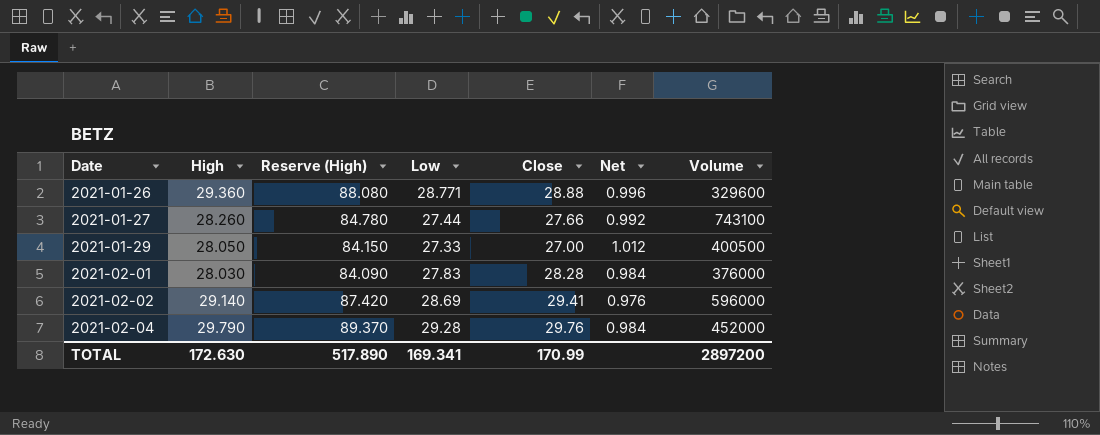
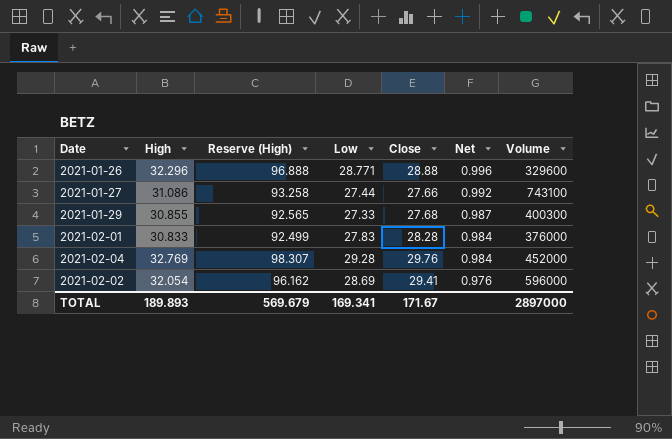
row order: Date ascending -> Net descending
2021-01-26 | High: 29.360 -> 32.296
2021-01-26 | Reserve (High): 88.080 -> 96.888
2021-01-27 | High: 28.260 -> 31.086
2021-01-27 | Reserve (High): 84.780 -> 93.258
2021-01-29 | High: 28.050 -> 30.855
2021-01-29 | Reserve (High): 84.150 -> 92.565
2021-01-29 | Close: 27.00 -> 27.68
2021-01-29 | Net: 1.012 -> 0.987
2021-01-29 | Volume: 400500 -> 400300
2021-02-01 | High: 28.030 -> 30.833
2021-02-01 | Reserve (High): 84.090 -> 92.499
2021-02-04 | High: 29.790 -> 32.769
2021-02-04 | Reserve (High): 89.370 -> 98.307
2021-02-02 | High: 29.140 -> 32.054
2021-02-02 | Reserve (High): 87.420 -> 96.162
TOTAL | High: 172.630 -> 189.893
TOTAL | Reserve (High): 517.890 -> 569.679
TOTAL | Close: 170.99 -> 171.67
TOTAL | Volume: 2897200 -> 2897000

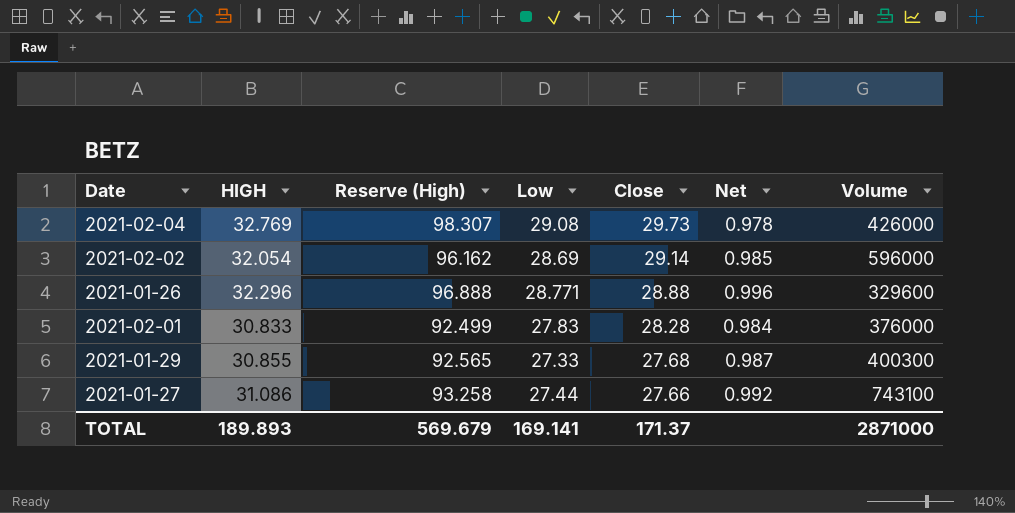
row order: Net descending -> Close descending
column name: High -> HIGH
2021-02-04 | Low: 29.28 -> 29.08
2021-02-04 | Close: 29.76 -> 29.73
2021-02-04 | Net: 0.984 -> 0.978
2021-02-04 | Volume: 452000 -> 426000
2021-02-02 | Close: 29.41 -> 29.14
2021-02-02 | Net: 0.976 -> 0.985
TOTAL | Low: 169.341 -> 169.141
TOTAL | Close: 171.67 -> 171.37
TOTAL | Volume: 2897000 -> 2871000

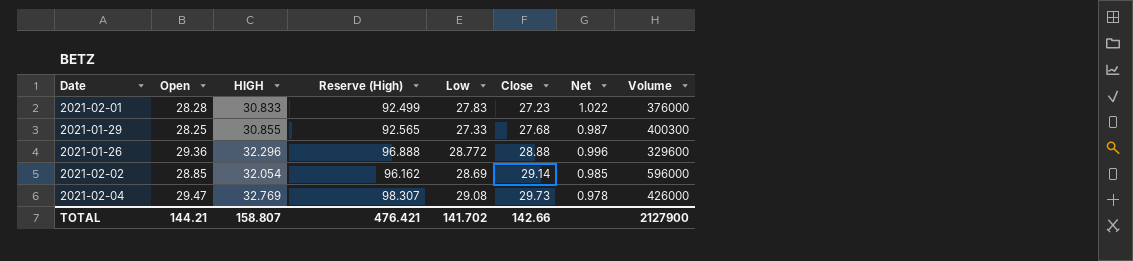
row order: Close descending -> Close ascending
column Open | position: none -> 2
row 2021-01-27: 31.086 | 93.258 | 27.44 | 27.66 | 0.992 | 743100 -> none
2021-02-01 | Close: 28.28 -> 27.23
2021-02-01 | Net: 0.984 -> 1.022
2021-01-26 | Low: 28.771 -> 28.772
TOTAL | HIGH: 189.893 -> 158.807
TOTAL | Reserve (High): 569.679 -> 476.421
TOTAL | Low: 169.141 -> 141.702
TOTAL | Close: 171.37 -> 142.66
TOTAL | Volume: 2871000 -> 2127900

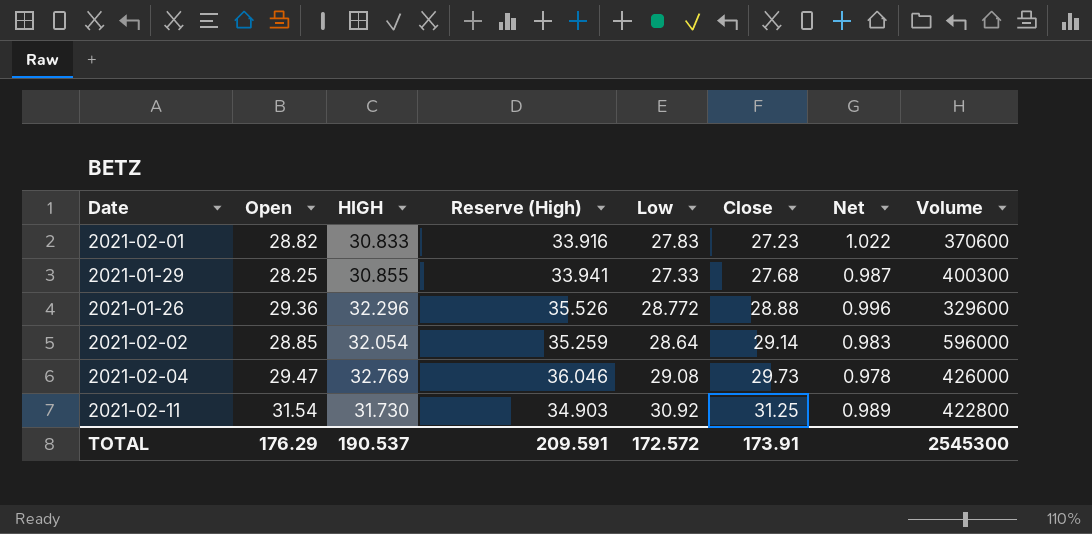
column Reserve (High) | formula: [HIGH] * 3 -> [HIGH] * 1.1
2021-02-01 | Open: 28.28 -> 28.82
2021-02-01 | Volume: 376000 -> 370600
2021-02-02 | Low: 28.69 -> 28.64
2021-02-02 | Net: 0.985 -> 0.983
row 2021-02-11: none -> 31.54 | 31.730 | 34.903 | 30.92 | 31.25 | 0.989 | 422800
TOTAL | Open: 144.21 -> 176.29
TOTAL | HIGH: 158.807 -> 190.537
TOTAL | Reserve (High): 476.421 -> 209.591
TOTAL | Low: 141.702 -> 172.572
TOTAL | Close: 142.66 -> 173.91
TOTAL | Volume: 2127900 -> 2545300

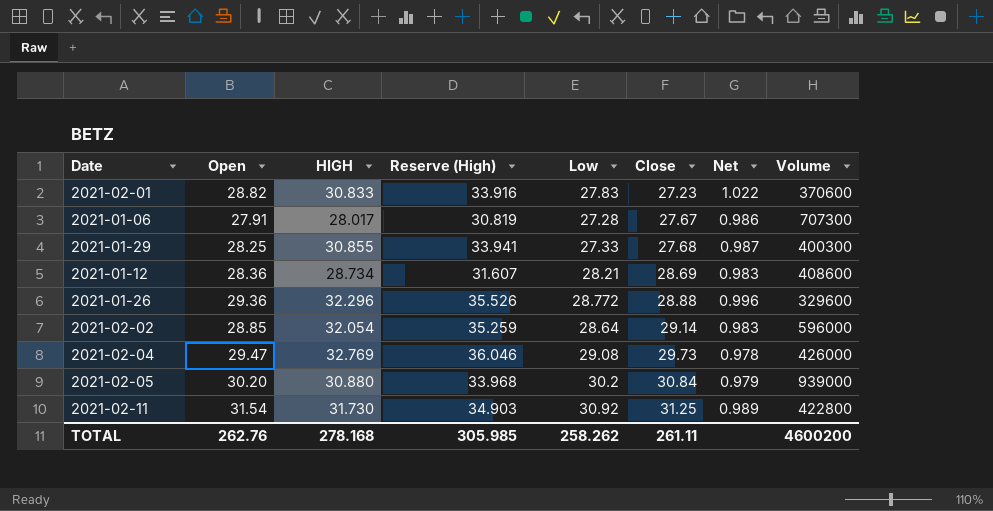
row 2021-01-06: none -> 27.91 | 28.017 | 30.819 | 27.28 | 27.67 | 0.986 | 707300
row 2021-01-12: none -> 28.36 | 28.734 | 31.607 | 28.21 | 28.69 | 0.983 | 408600
row 2021-02-05: none -> 30.20 | 30.880 | 33.968 | 30.2 | 30.84 | 0.979 | 939000
TOTAL | Open: 176.29 -> 262.76
TOTAL | HIGH: 190.537 -> 278.168
TOTAL | Reserve (High): 209.591 -> 305.985
TOTAL | Low: 172.572 -> 258.262
TOTAL | Close: 173.91 -> 261.11
TOTAL | Volume: 2545300 -> 4600200

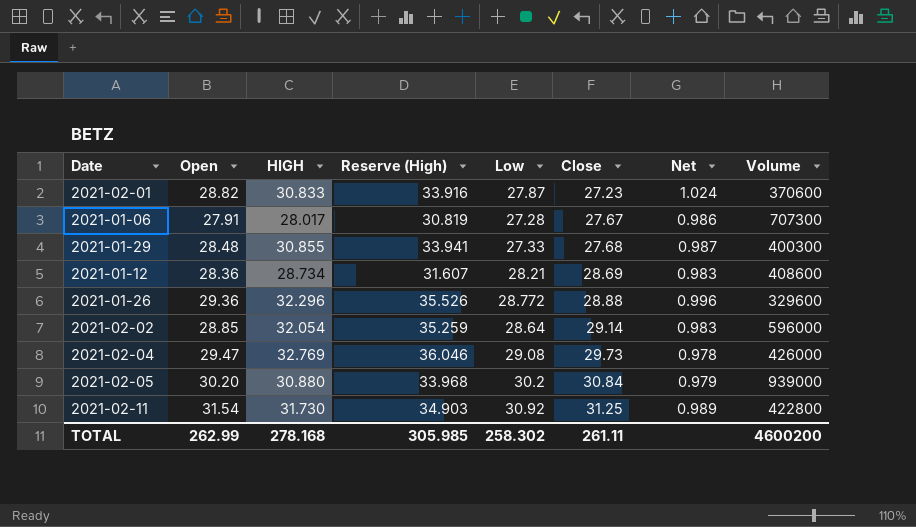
2021-02-01 | Low: 27.83 -> 27.87
2021-02-01 | Net: 1.022 -> 1.024
2021-01-29 | Open: 28.25 -> 28.48
TOTAL | Open: 262.76 -> 262.99
TOTAL | Low: 258.262 -> 258.302

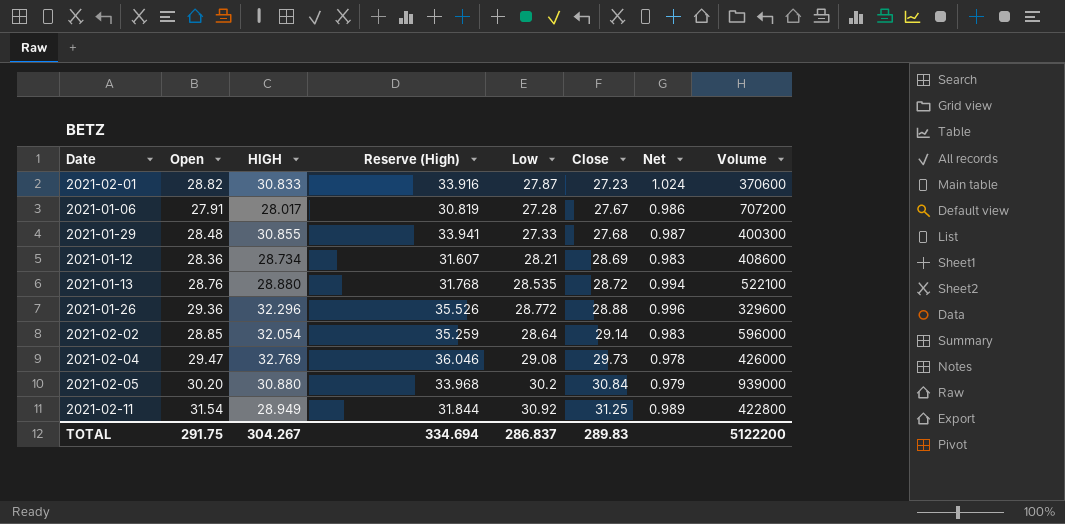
2021-01-06 | Volume: 707300 -> 707200
row 2021-01-13: none -> 28.76 | 28.880 | 31.768 | 28.535 | 28.72 | 0.994 | 522100
2021-02-11 | HIGH: 31.730 -> 28.949
2021-02-11 | Reserve (High): 34.903 -> 31.844
TOTAL | Open: 262.99 -> 291.75
TOTAL | HIGH: 278.168 -> 304.267
TOTAL | Reserve (High): 305.985 -> 334.694
TOTAL | Low: 258.302 -> 286.837
TOTAL | Close: 261.11 -> 289.83
TOTAL | Volume: 4600200 -> 5122200

